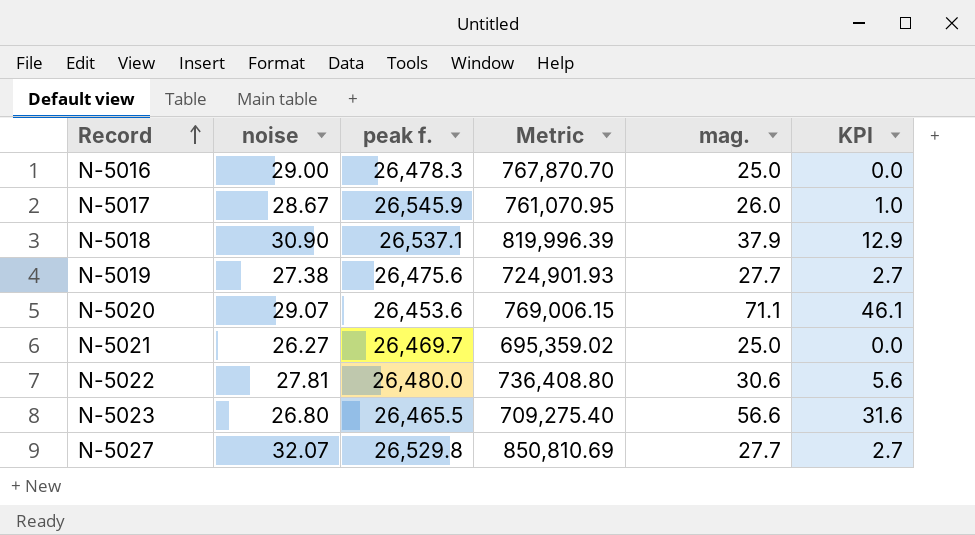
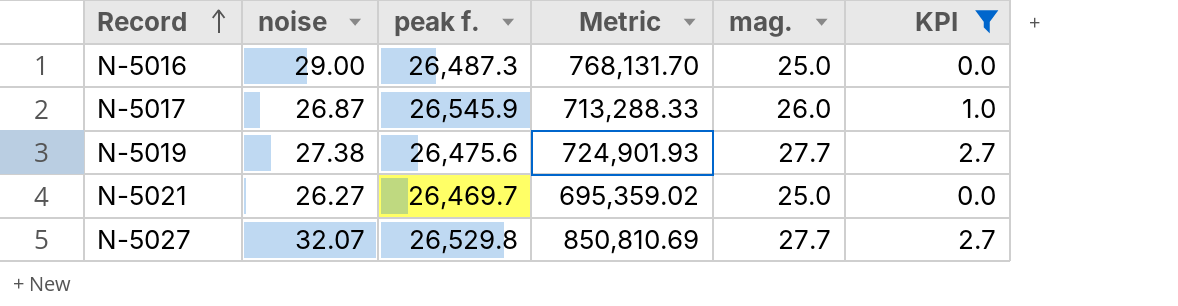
filter: none -> KPI <= 2.7
N-5016 | peak f.: 26,478.3 -> 26,487.3
N-5016 | Metric: 767,870.70 -> 768,131.70
N-5017 | noise: 28.67 -> 26.87
N-5017 | Metric: 761,070.95 -> 713,288.33

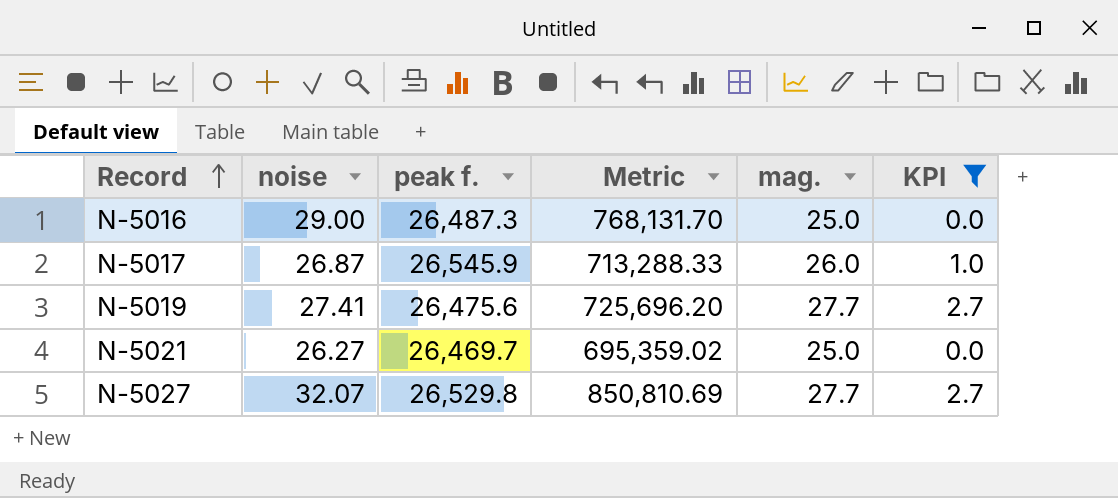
N-5019 | noise: 27.38 -> 27.41
N-5019 | Metric: 724,901.93 -> 725,696.20

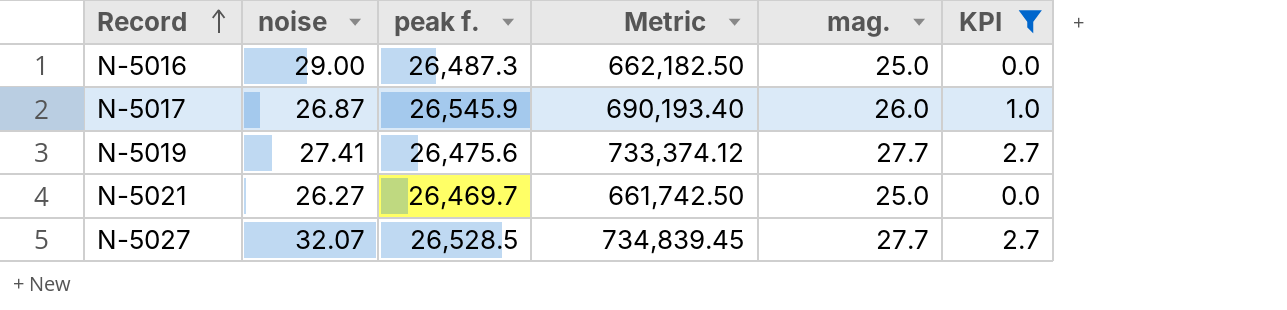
column Metric | formula: [noise] * [peak f.] -> [peak f.] * [mag.]
N-5027 | peak f.: 26,529.8 -> 26,528.5

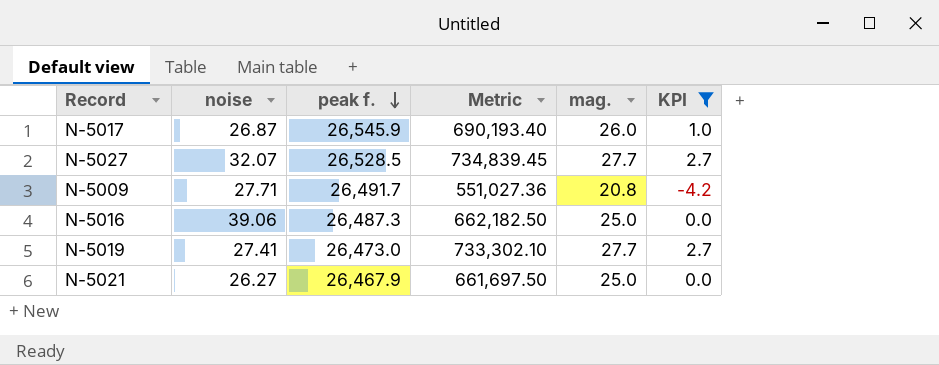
row order: Record ascending -> peak f. descending
row N-5009: none -> 27.71 | 26,491.7 | 551,027.36 | 20.8 | -4.2
N-5016 | noise: 29.00 -> 39.06
N-5019 | peak f.: 26,475.6 -> 26,473.0
N-5019 | Metric: 733,374.12 -> 733,302.10
N-5021 | peak f.: 26,469.7 -> 26,467.9
N-5021 | Metric: 661,742.50 -> 661,697.50

